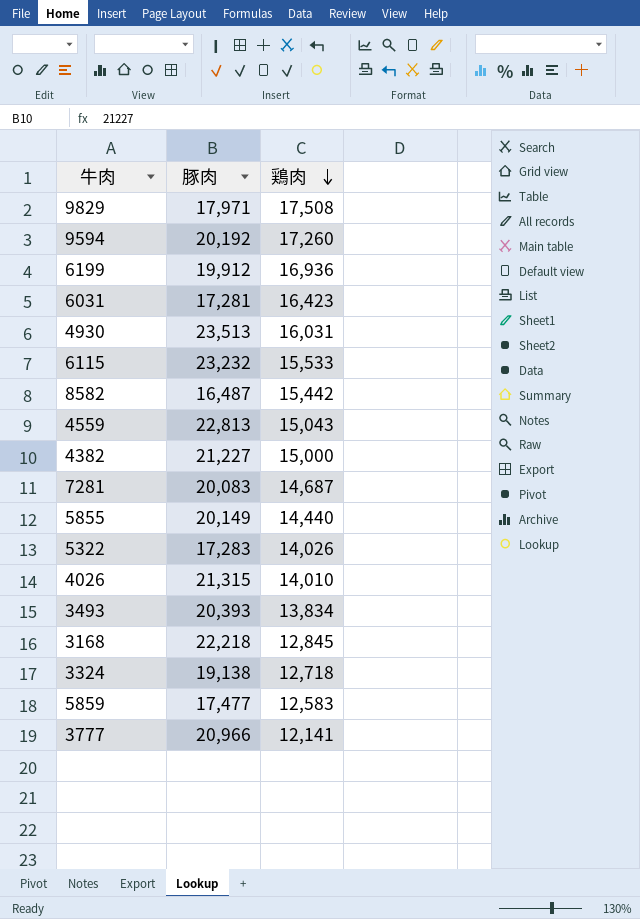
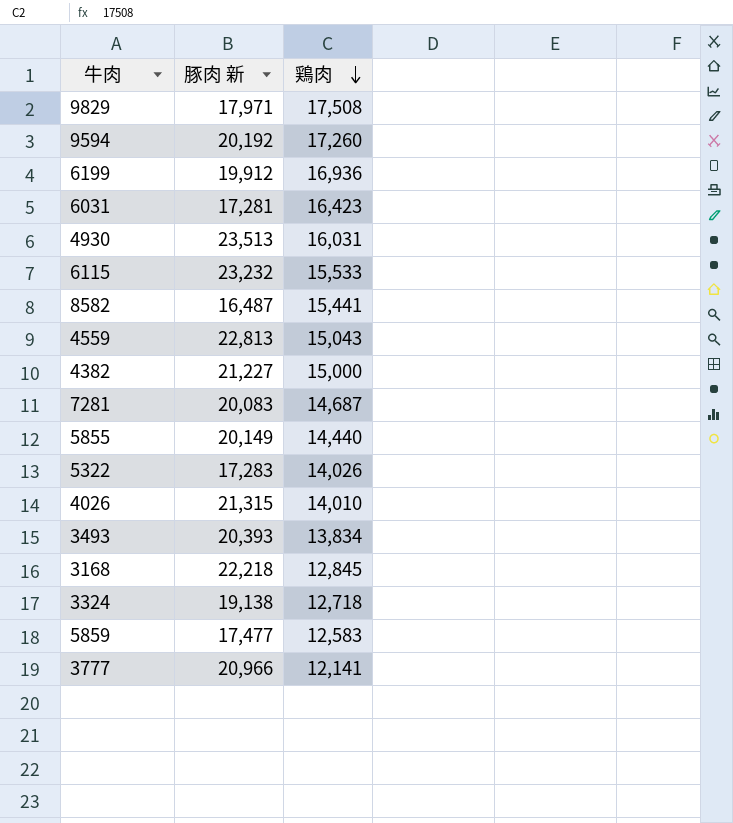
column name: 豚肉 -> 豚肉 新
8582 | 鶏肉: 15,442 -> 15,441

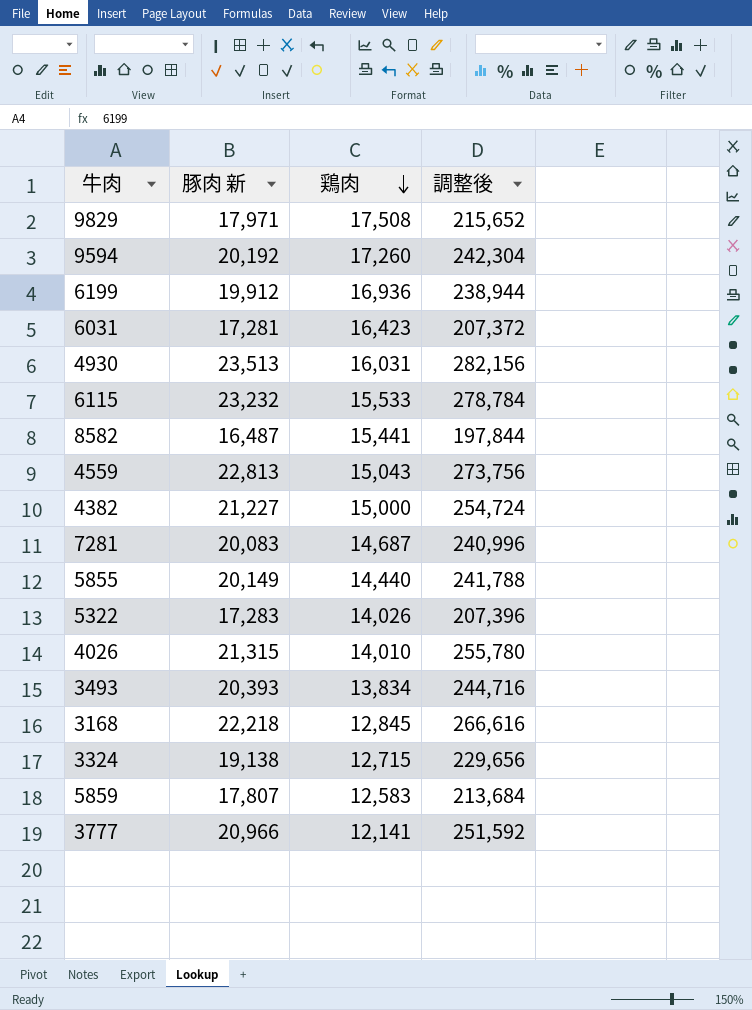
column 調整後 | formula: none -> [豚肉 新] * 12
3324 | 鶏肉: 12,718 -> 12,715
5859 | 豚肉 新: 17,477 -> 17,807

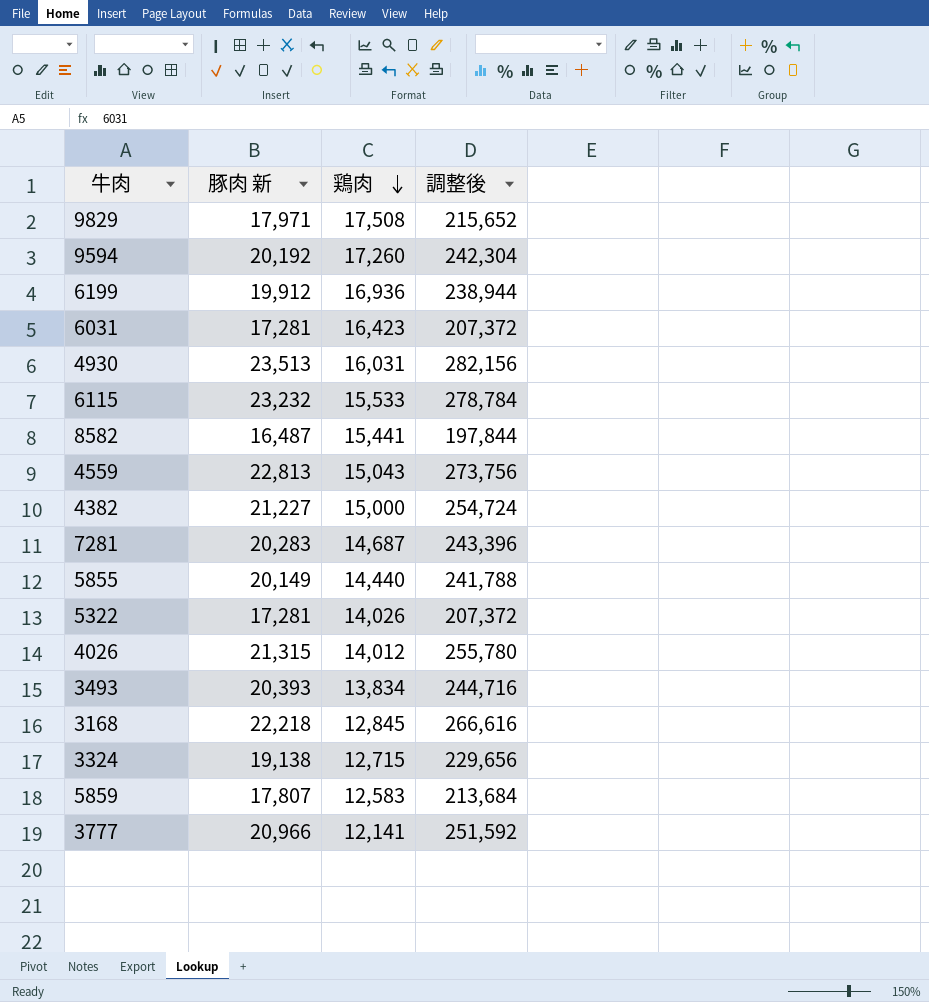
7281 | 豚肉 新: 20,083 -> 20,283
7281 | 調整後: 240,996 -> 243,396
5322 | 豚肉 新: 17,283 -> 17,281
5322 | 調整後: 207,396 -> 207,372
4026 | 鶏肉: 14,010 -> 14,012

